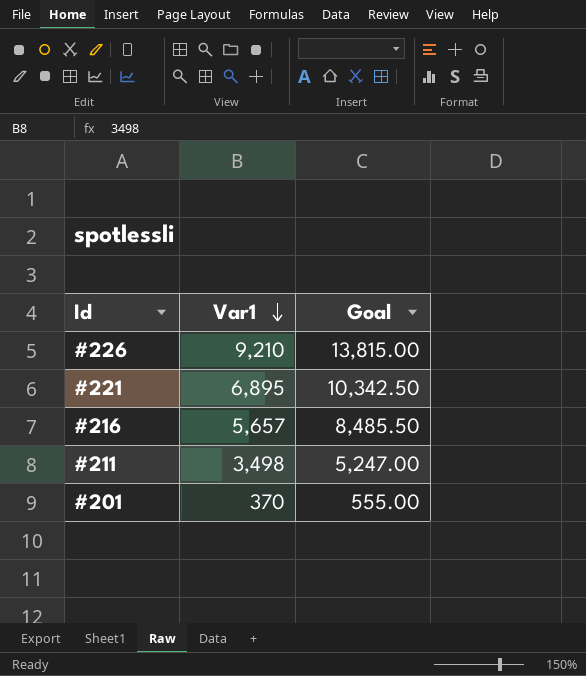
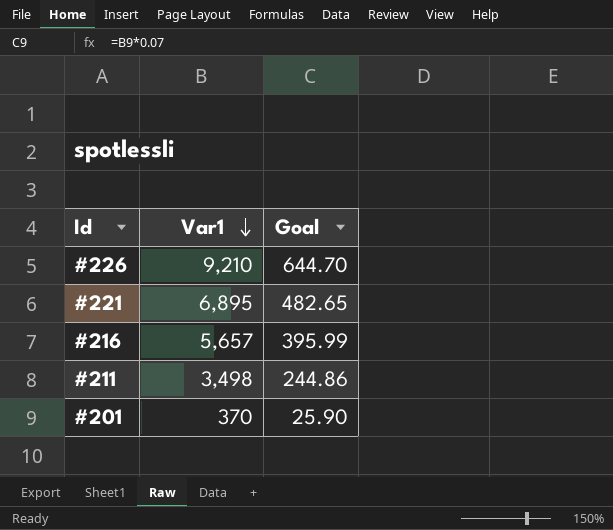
column Goal | formula: [Var1] * 1.5 -> [Var1] * 0.07

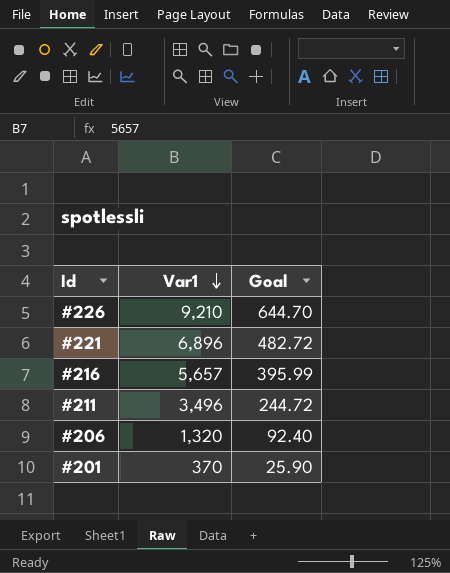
#221 | Var1: 6,895 -> 6,896
#221 | Goal: 482.65 -> 482.72
#211 | Var1: 3,498 -> 3,496
#211 | Goal: 244.86 -> 244.72
row #206: none -> 1,320 | 92.40

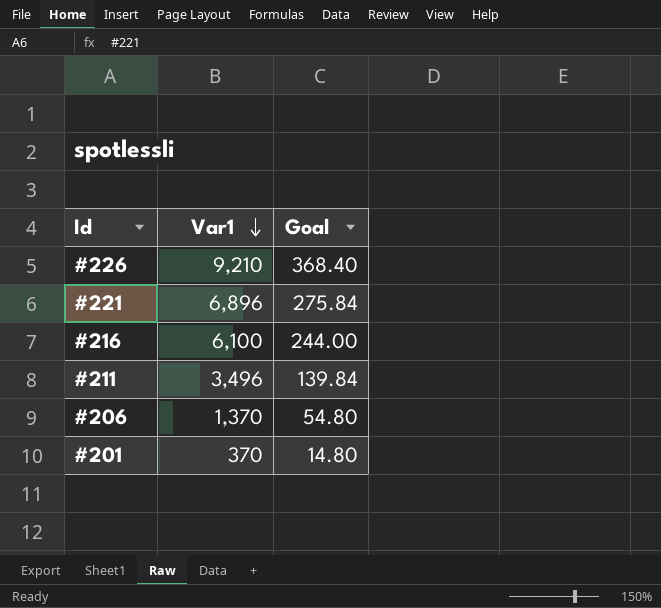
column Goal | formula: [Var1] * 0.07 -> [Var1] * 0.04
#216 | Var1: 5,657 -> 6,100
#206 | Var1: 1,320 -> 1,370

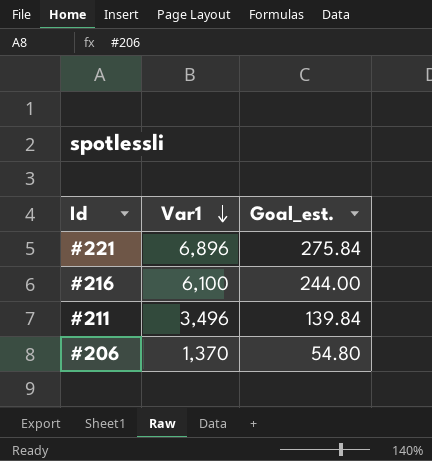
column name: Goal -> Goal_est.
row #226: 9,210 | 368.40 -> none
row #201: 370 | 14.80 -> none

